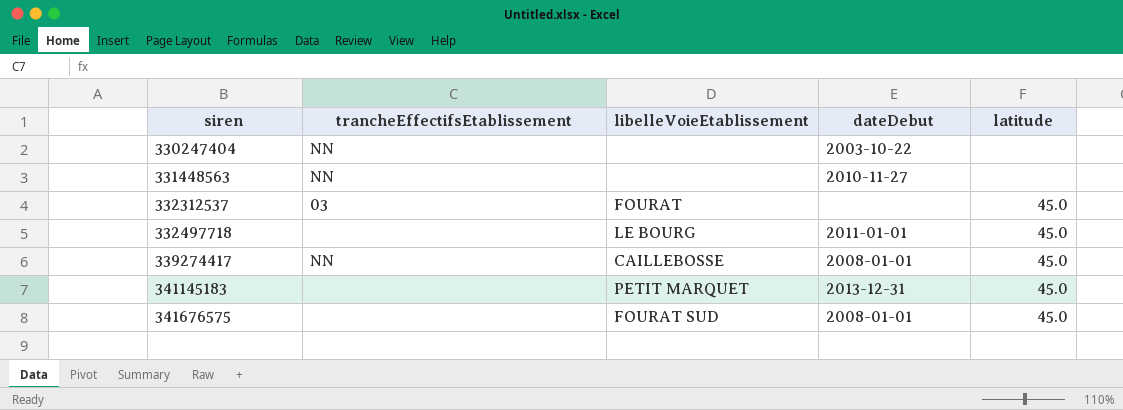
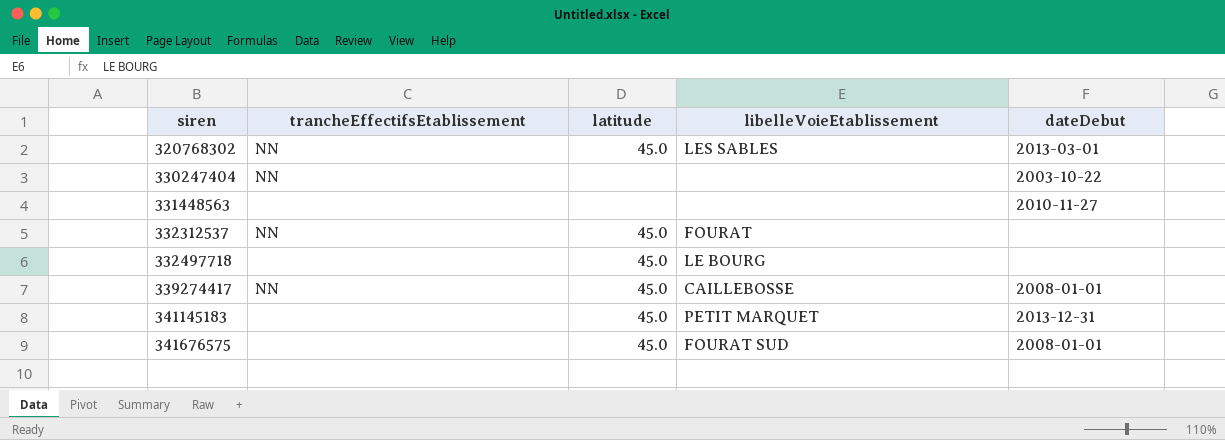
column latitude | position: 5 -> 3
row 320768302: none -> NN | 45.0 | LES SABLES | 2013-03-01
331448563 | trancheEffectifsEtablissement: NN -> none
332312537 | trancheEffectifsEtablissement: 03 -> NN
332497718 | dateDebut: 2011-01-01 -> none

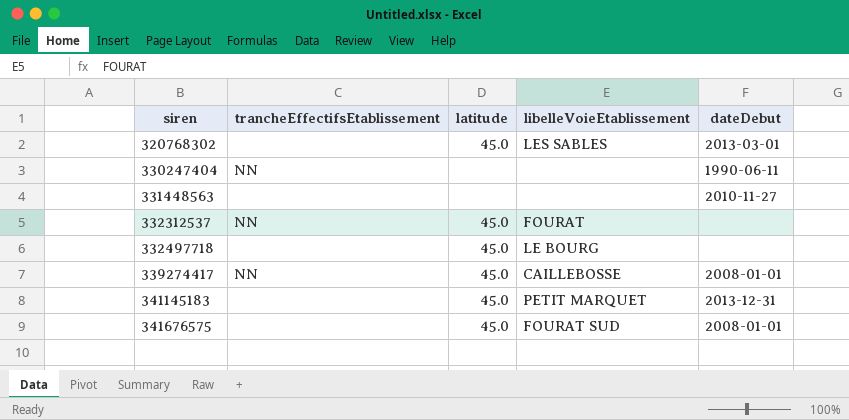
320768302 | trancheEffectifsEtablissement: NN -> none
330247404 | dateDebut: 2003-10-22 -> 1990-06-11

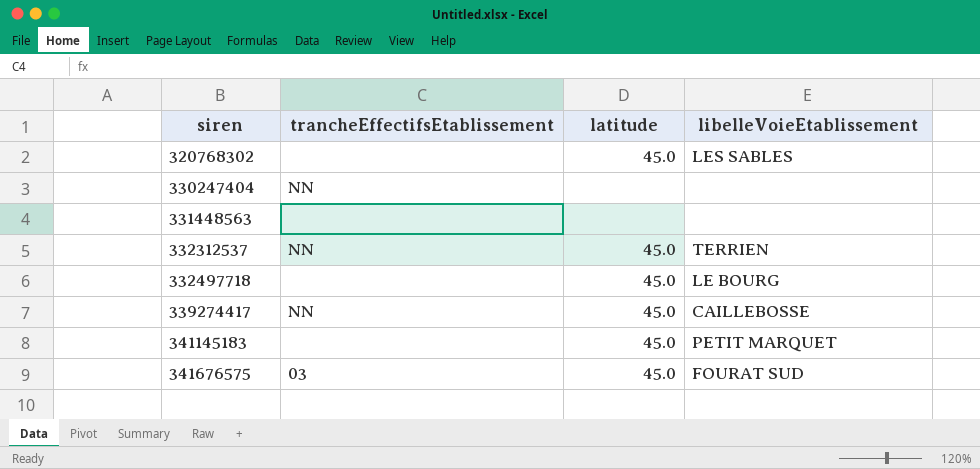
column dateDebut | position: 5 -> none
332312537 | libelleVoieEtablissement: FOURAT -> TERRIEN
341676575 | trancheEffectifsEtablissement: none -> 03

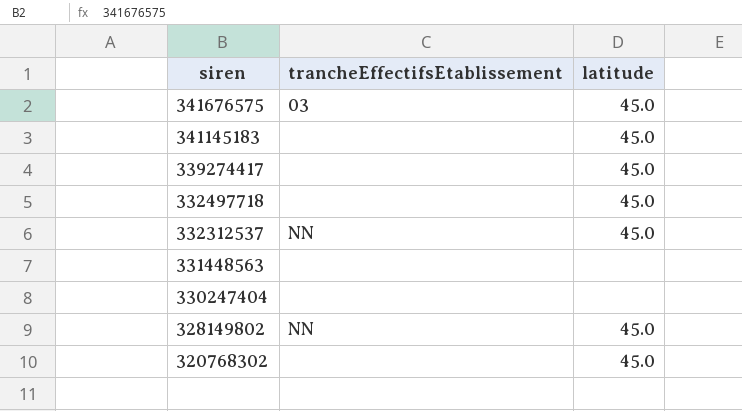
row order: siren ascending -> siren descending
column libelleVoieEtablissement | position: 4 -> none
339274417 | trancheEffectifsEtablissement: NN -> none
330247404 | trancheEffectifsEtablissement: NN -> none
row 328149802: none -> NN | 45.0

